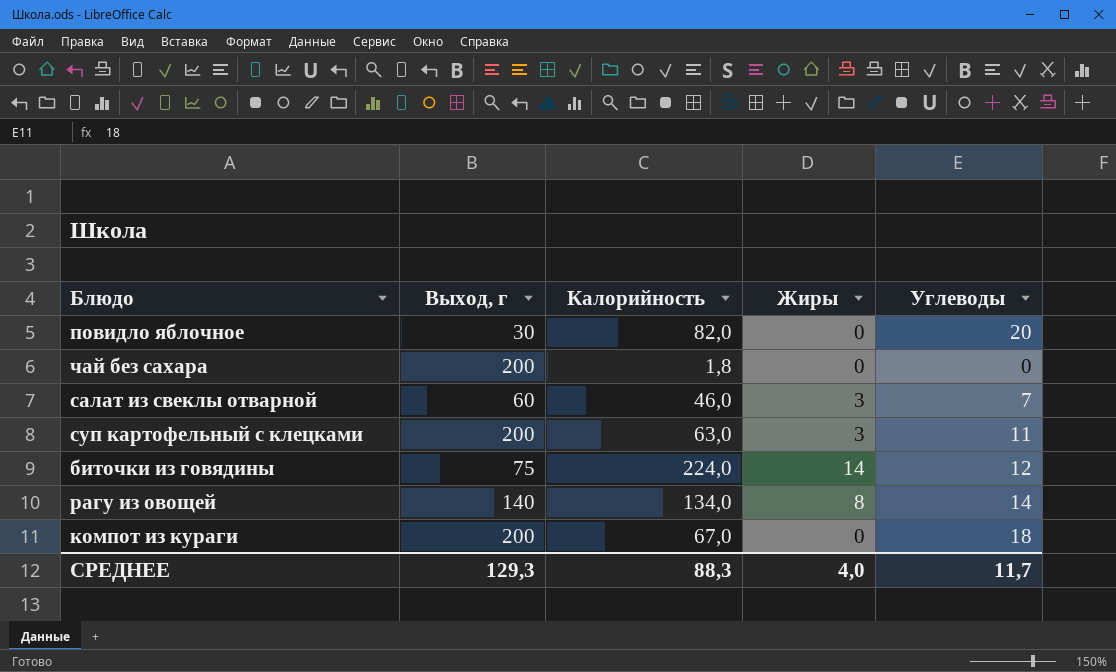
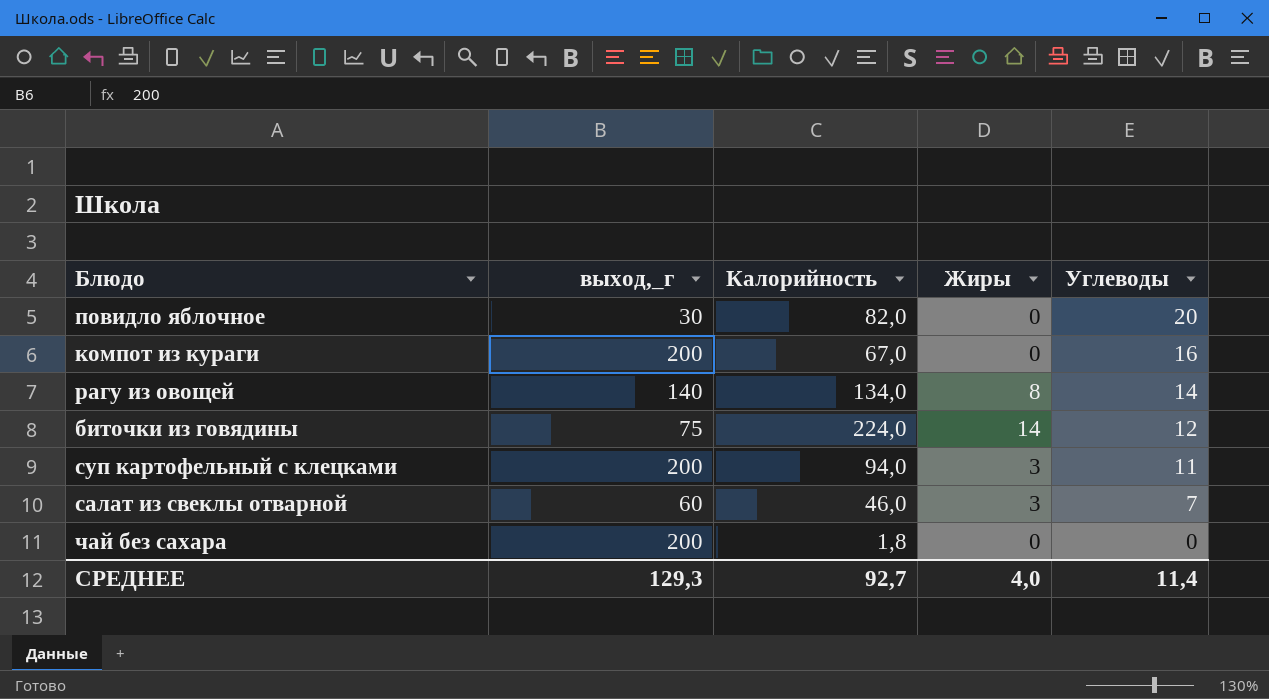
row order: none -> Углеводы descending
column name: Выход, г -> выход,_г
компот из кураги | Углеводы: 18 -> 16
суп картофельный с клецками | Калорийность: 63,0 -> 94,0
СРЕДНЕЕ | Калорийность: 88,3 -> 92,7
СРЕДНЕЕ | Углеводы: 11,7 -> 11,4

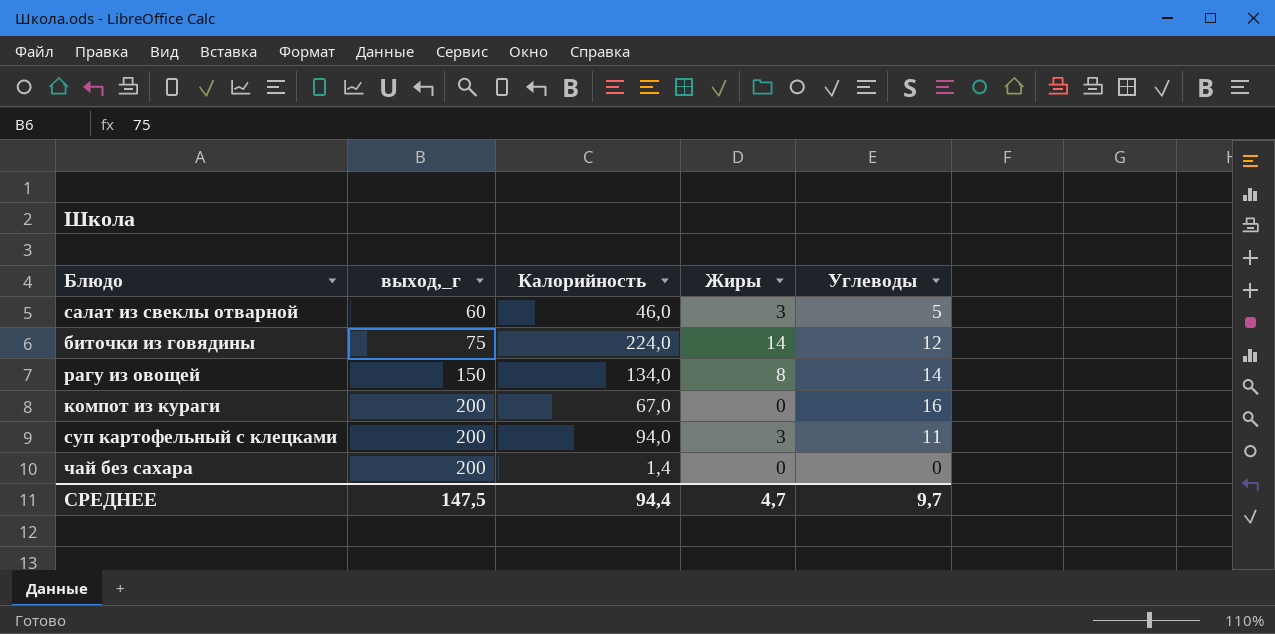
row order: Углеводы descending -> выход,_г ascending
row повидло яблочное: 30 | 82,0 | 0 | 20 -> none
салат из свеклы отварной | Углеводы: 7 -> 5
рагу из овощей | выход,_г: 140 -> 150
чай без сахара | Калорийность: 1,8 -> 1,4
СРЕДНЕЕ | выход,_г: 129,3 -> 147,5
СРЕДНЕЕ | Калорийность: 92,7 -> 94,4
СРЕДНЕЕ | Жиры: 4,0 -> 4,7
СРЕДНЕЕ | Углеводы: 11,4 -> 9,7

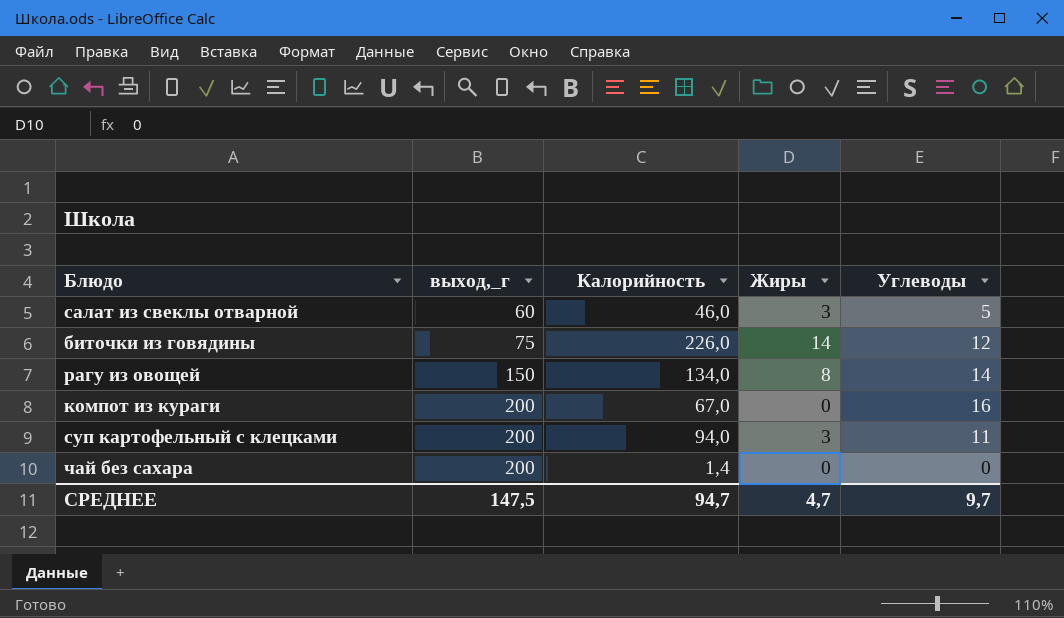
биточки из говядины | Калорийность: 224,0 -> 226,0
СРЕДНЕЕ | Калорийность: 94,4 -> 94,7

